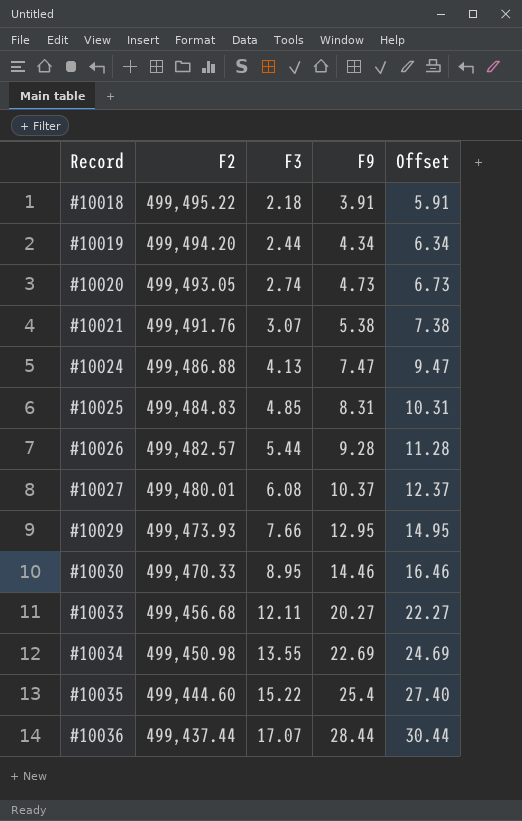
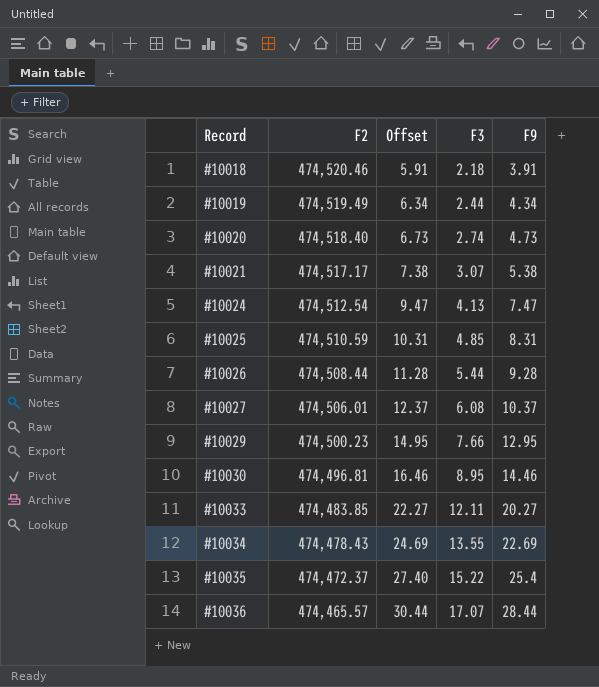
column Offset | position: 5 -> 3
#10018 | F2: 499,495.22 -> 474,520.46
#10019 | F2: 499,494.20 -> 474,519.49
#10020 | F2: 499,493.05 -> 474,518.40
#10021 | F2: 499,491.76 -> 474,517.17
#10024 | F2: 499,486.88 -> 474,512.54
#10025 | F2: 499,484.83 -> 474,510.59
#10026 | F2: 499,482.57 -> 474,508.44
#10027 | F2: 499,480.01 -> 474,506.01
#10029 | F2: 499,473.93 -> 474,500.23
#10030 | F2: 499,470.33 -> 474,496.81
#10033 | F2: 499,456.68 -> 474,483.85
#10034 | F2: 499,450.98 -> 474,478.43
#10035 | F2: 499,444.60 -> 474,472.37
#10036 | F2: 499,437.44 -> 474,465.57

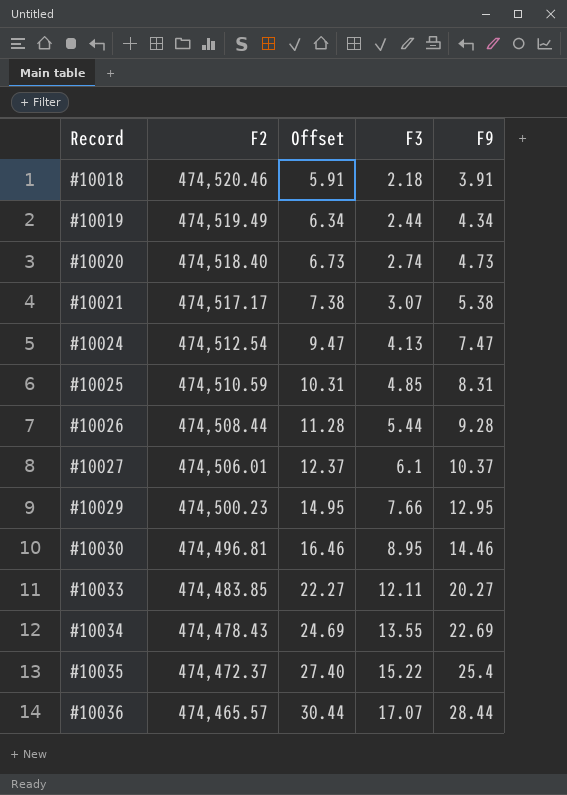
#10027 | F3: 6.08 -> 6.1

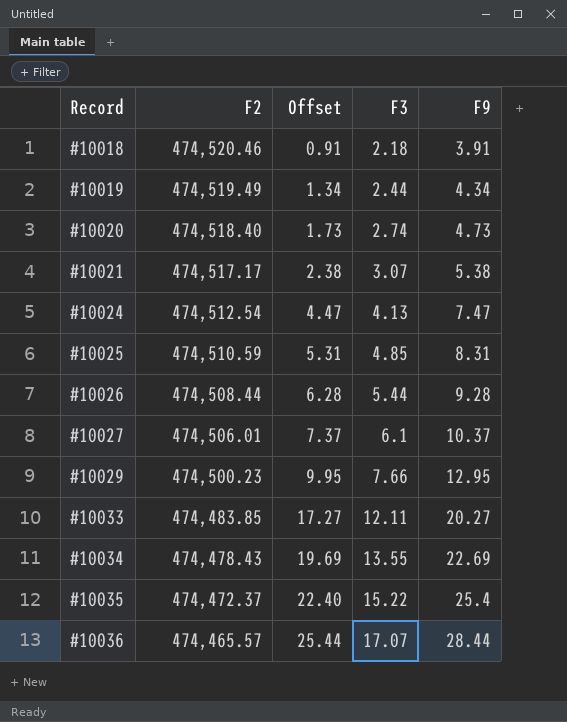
column Offset | formula: [F9] + 2 -> [F9] - 3
row #10030: 474,496.81 | 16.46 | 8.95 | 14.46 -> none

